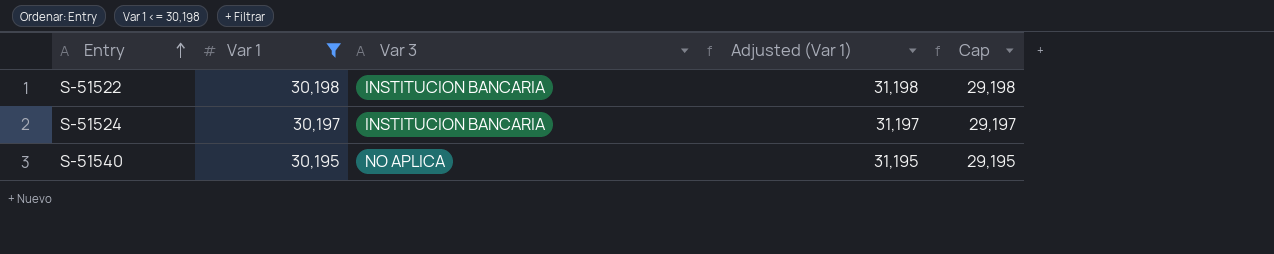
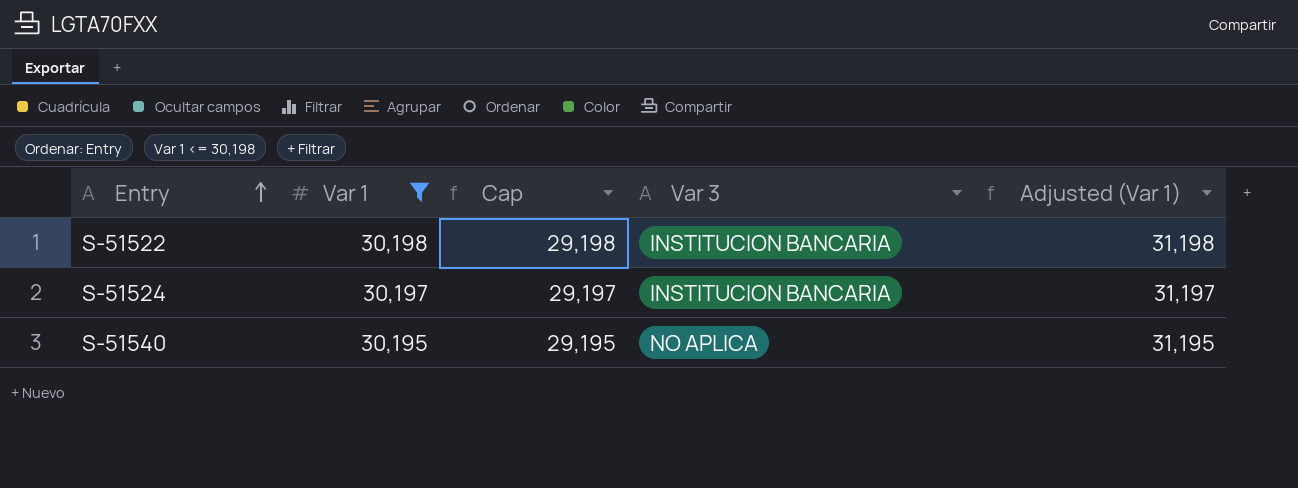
column Cap | position: 5 -> 3

